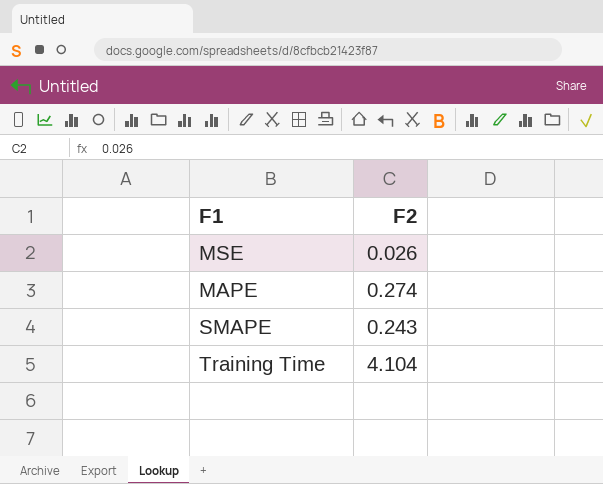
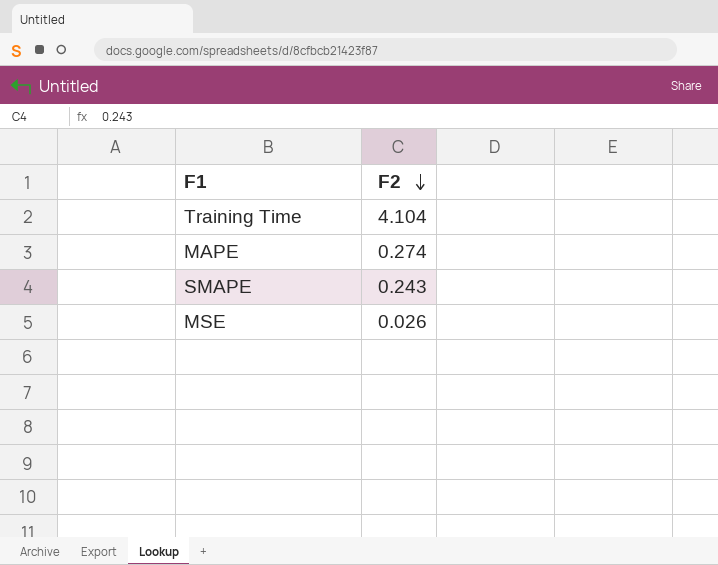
row order: none -> F2 descending

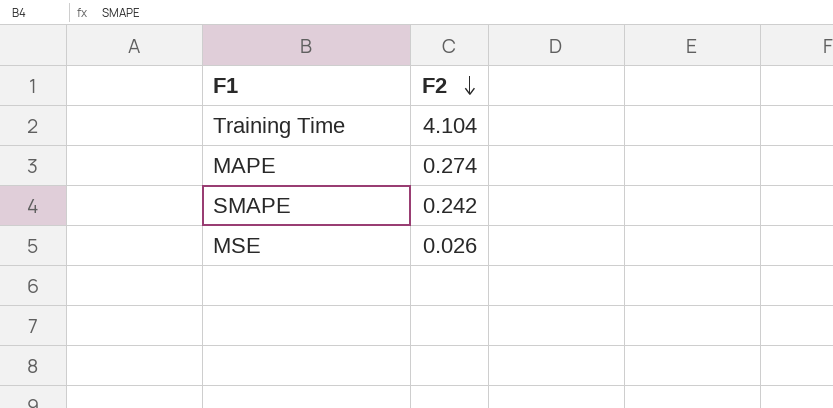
SMAPE | F2: 0.243 -> 0.242

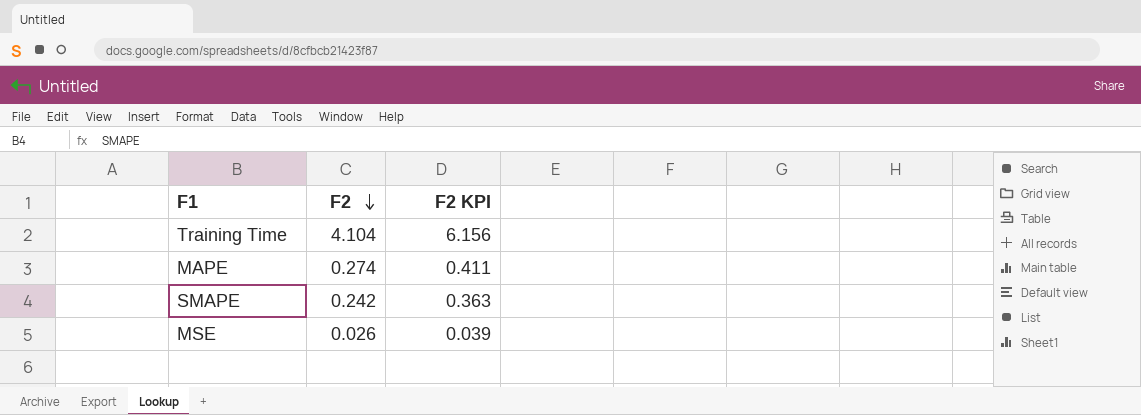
column F2 KPI | formula: none -> [F2] * 1.5

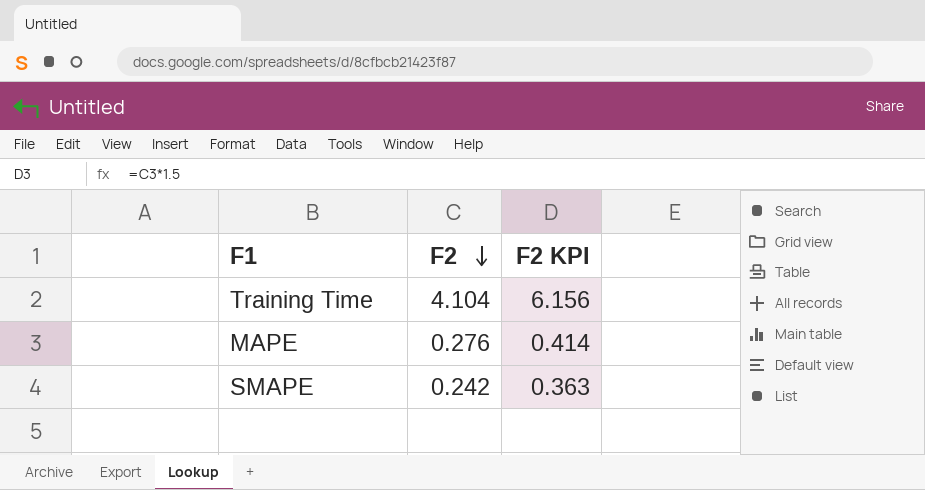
row MSE: 0.026 | 0.039 -> none
MAPE | F2: 0.274 -> 0.276
MAPE | F2 KPI: 0.411 -> 0.414

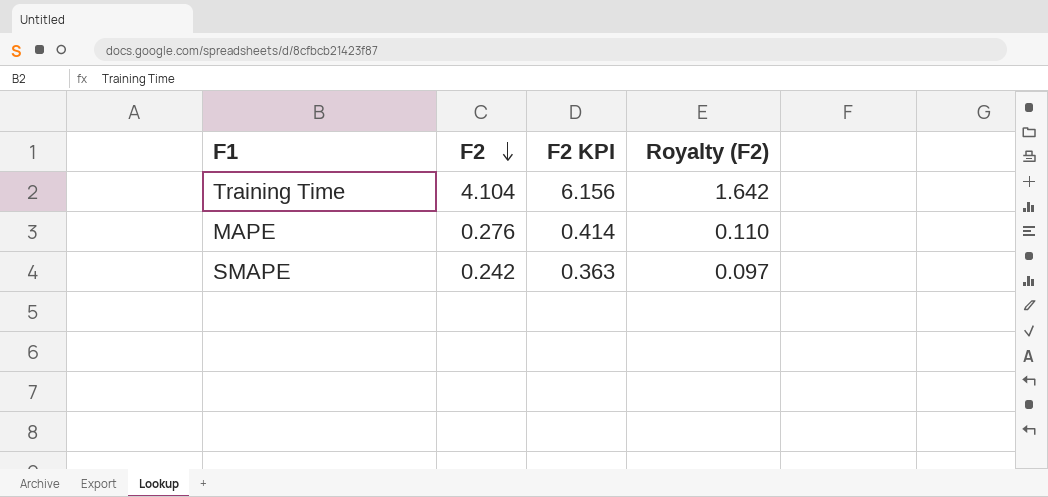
column Royalty (F2) | formula: none -> [F2] * 0.4

